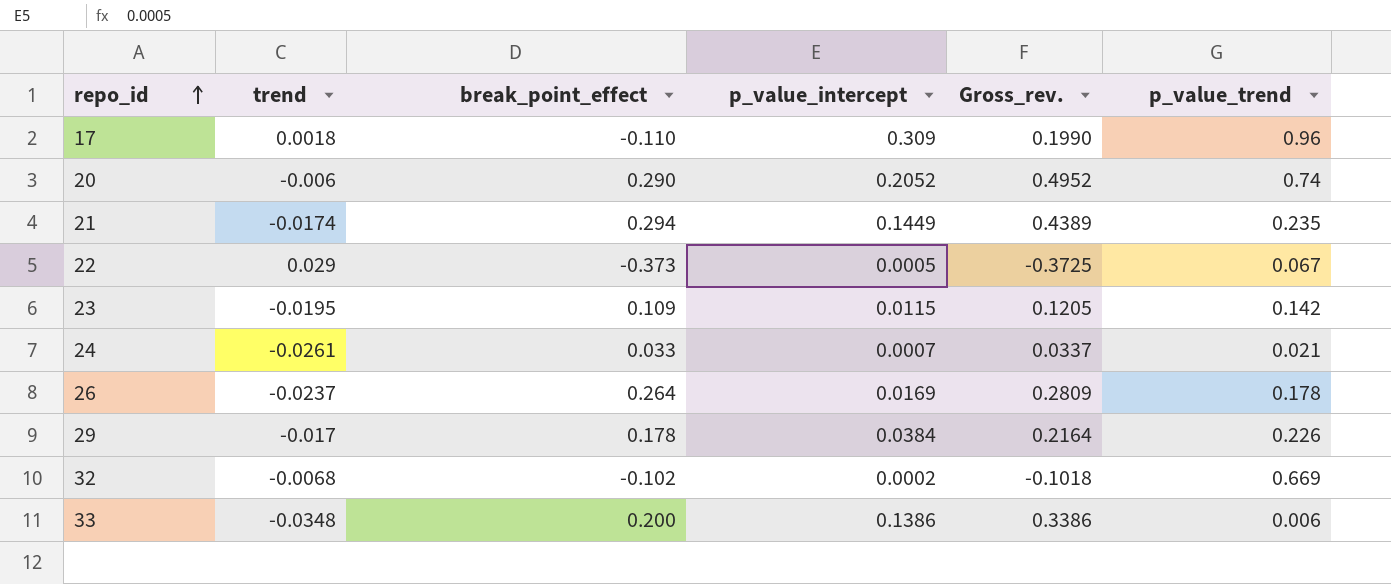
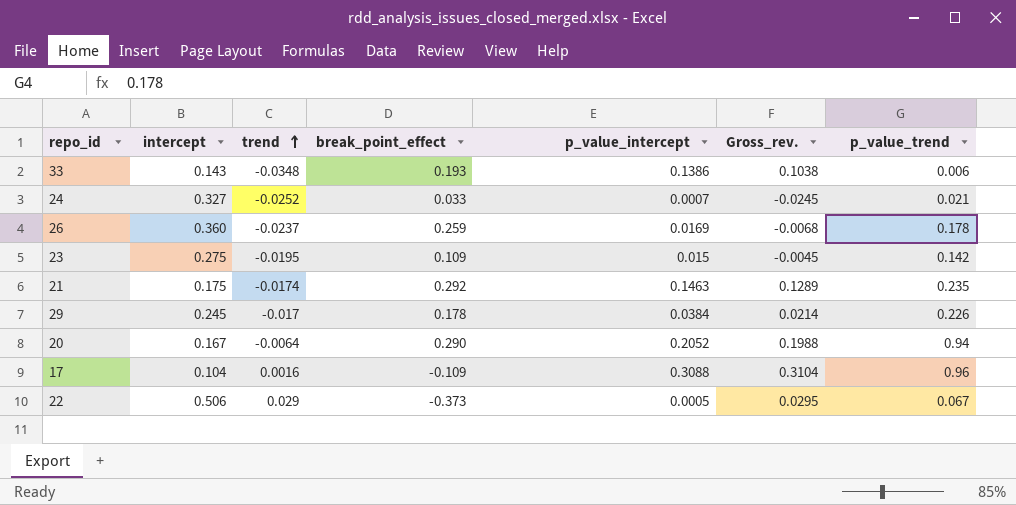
row order: repo_id ascending -> trend ascending
column intercept | position: none -> 2
column Gross_rev. | formula: [break_point_effect] + [p_value_intercept] -> [trend] + [p_value_intercept]
row 32: -0.0068 | -0.102 | 0.0002 | -0.1018 | 0.669 -> none
33 | break_point_effect: 0.200 -> 0.193
24 | trend: -0.0261 -> -0.0252
26 | break_point_effect: 0.264 -> 0.259
23 | p_value_intercept: 0.0115 -> 0.015
21 | break_point_effect: 0.294 -> 0.292
21 | p_value_intercept: 0.1449 -> 0.1463
20 | trend: -0.006 -> -0.0064
20 | p_value_trend: 0.74 -> 0.94
17 | trend: 0.0018 -> 0.0016
17 | break_point_effect: -0.110 -> -0.109
17 | p_value_intercept: 0.309 -> 0.3088

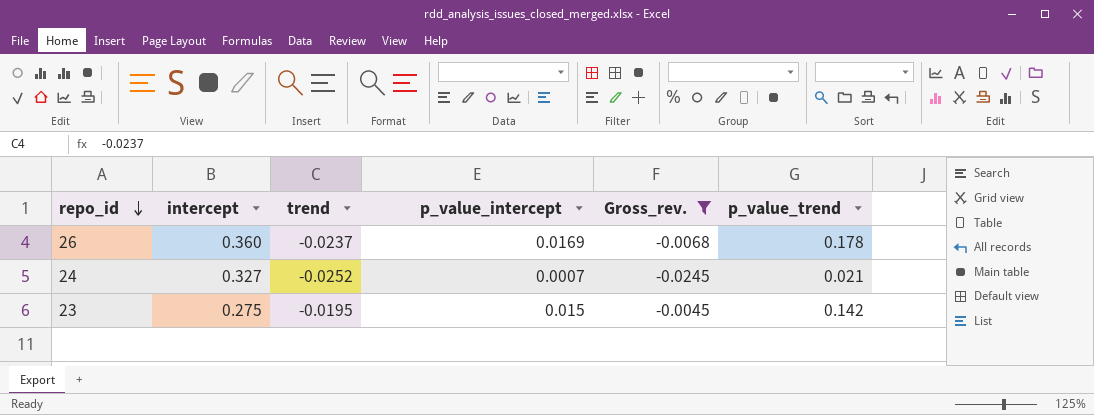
filter: none -> Gross_rev. <= -0.0045
row order: trend ascending -> repo_id descending
column break_point_effect | position: 4 -> none

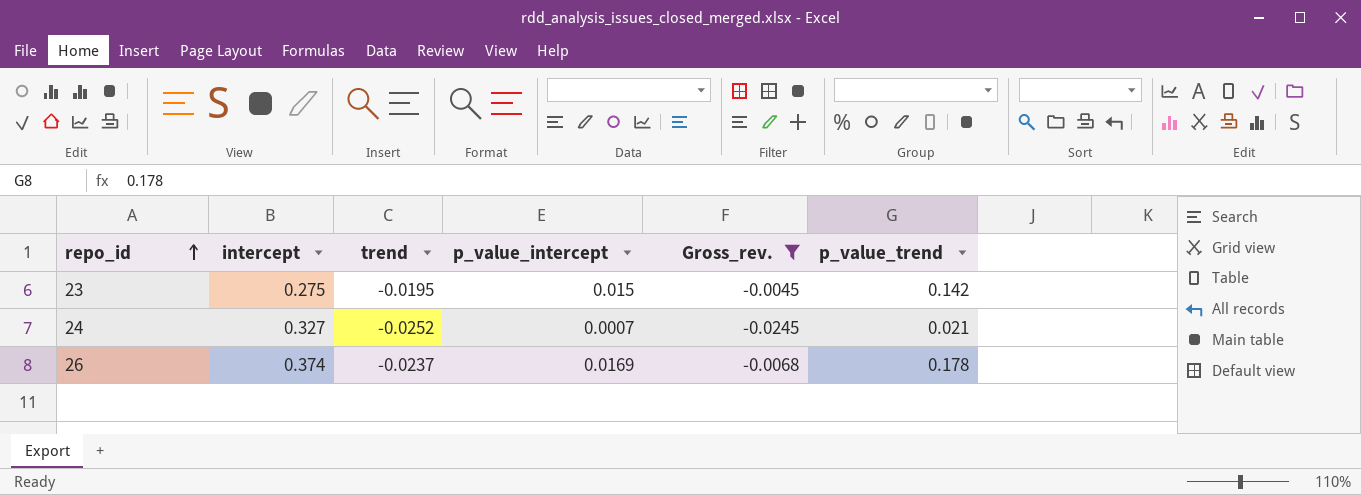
row order: repo_id descending -> repo_id ascending
26 | intercept: 0.360 -> 0.374

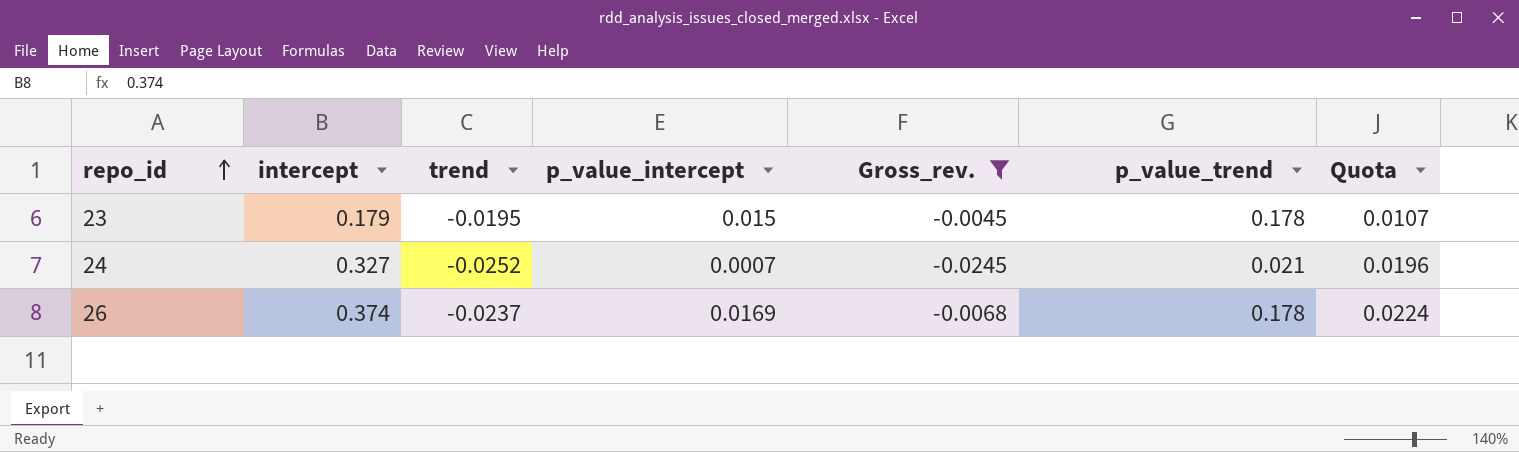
column Quota | formula: none -> [intercept] * 0.06
23 | intercept: 0.275 -> 0.179
23 | p_value_trend: 0.142 -> 0.178

